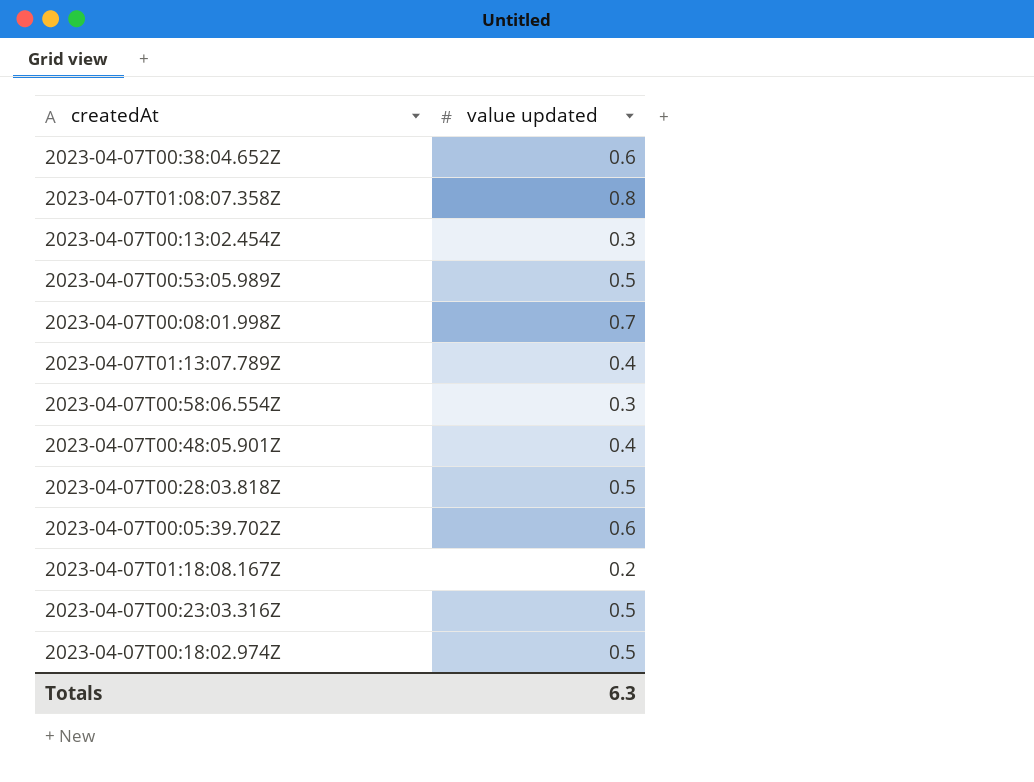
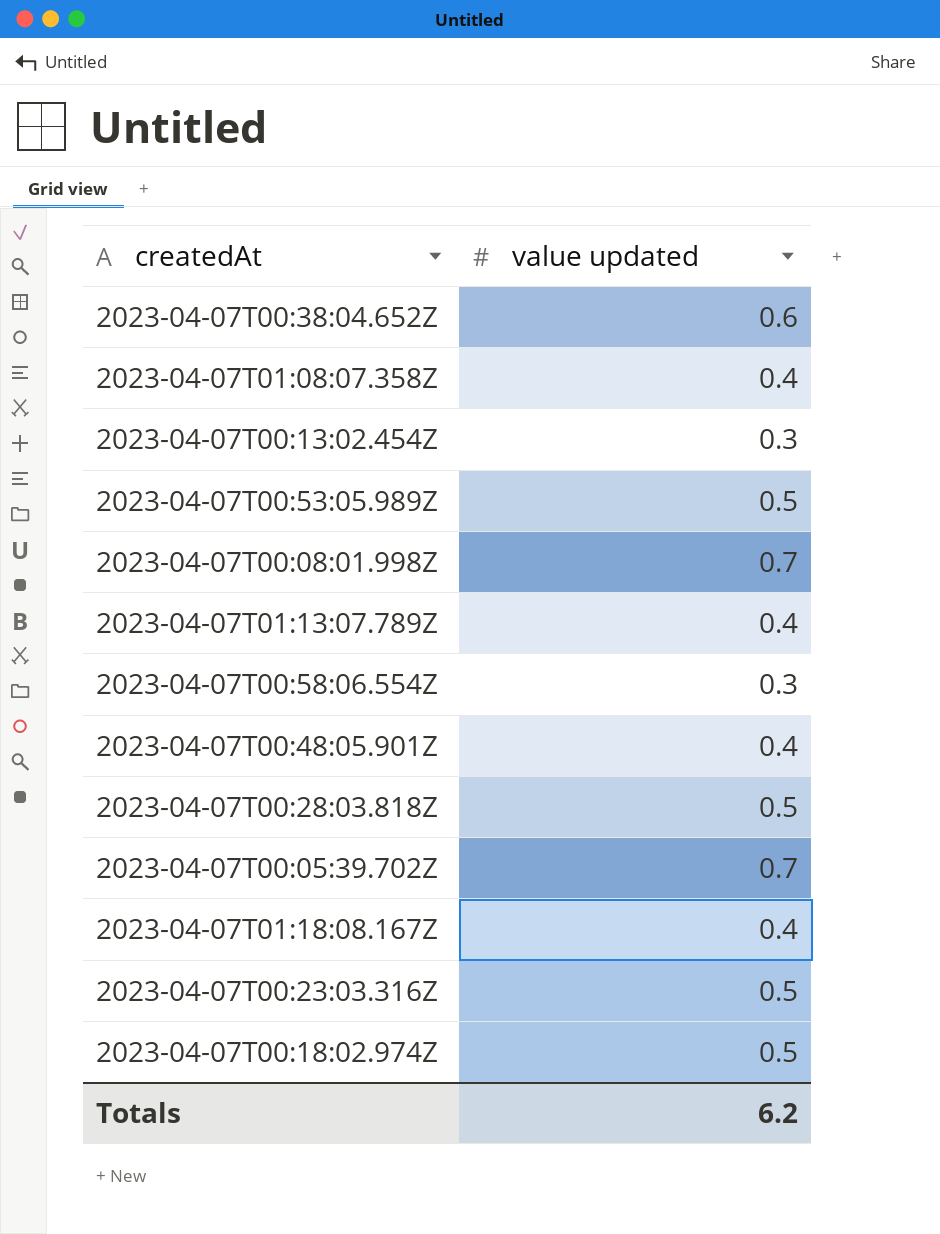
2023-04-07T01:08:07.358Z | value updated: 0.8 -> 0.4
2023-04-07T00:05:39.702Z | value updated: 0.6 -> 0.7
2023-04-07T01:18:08.167Z | value updated: 0.2 -> 0.4
Totals | value updated: 6.3 -> 6.2

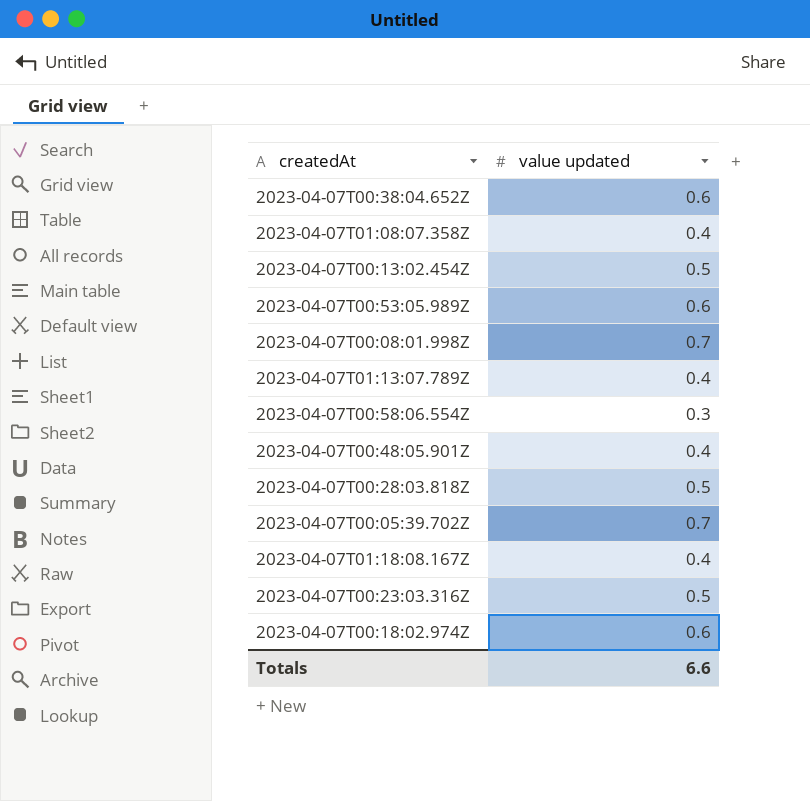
2023-04-07T00:13:02.454Z | value updated: 0.3 -> 0.5
2023-04-07T00:53:05.989Z | value updated: 0.5 -> 0.6
2023-04-07T00:18:02.974Z | value updated: 0.5 -> 0.6
Totals | value updated: 6.2 -> 6.6

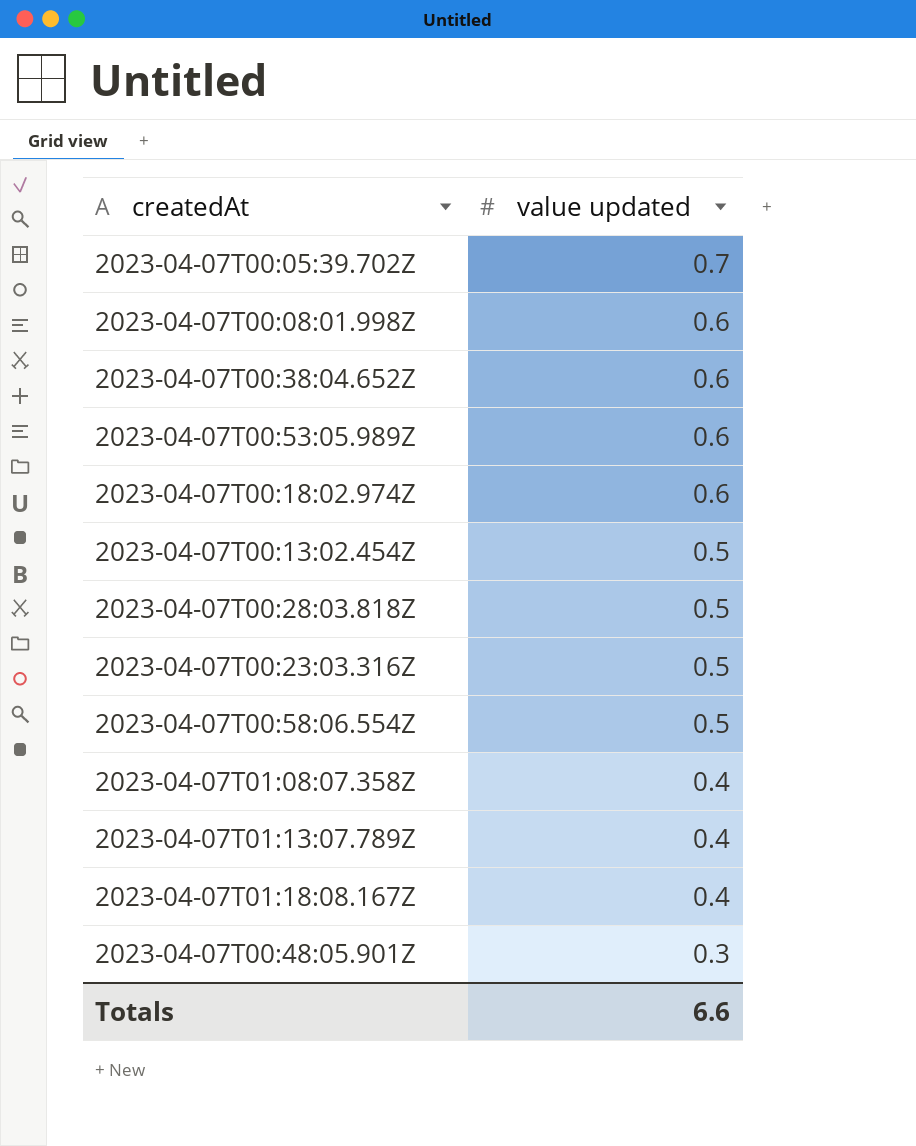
row order: none -> value updated descending
2023-04-07T00:08:01.998Z | value updated: 0.7 -> 0.6
2023-04-07T00:58:06.554Z | value updated: 0.3 -> 0.5
2023-04-07T00:48:05.901Z | value updated: 0.4 -> 0.3

